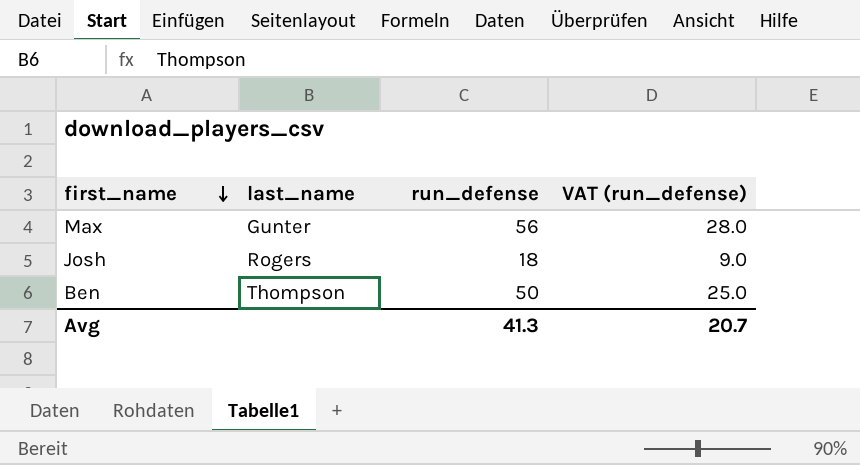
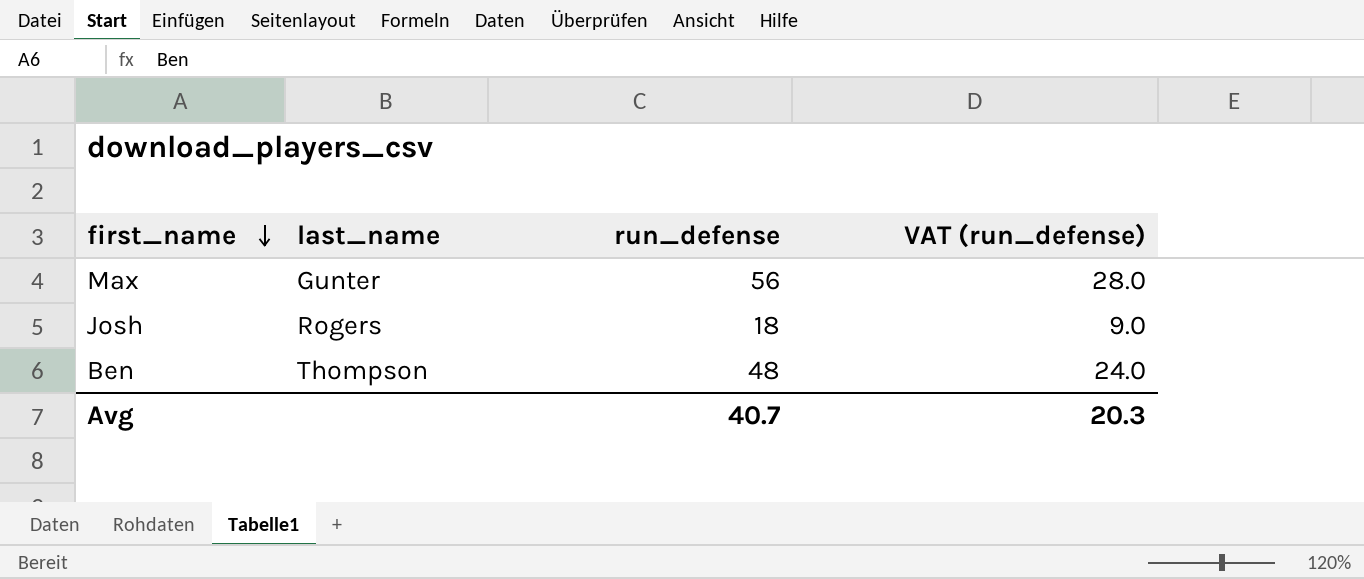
Ben | run_defense: 50 -> 48
Ben | VAT (run_defense): 25.0 -> 24.0
Avg | run_defense: 41.3 -> 40.7
Avg | VAT (run_defense): 20.7 -> 20.3

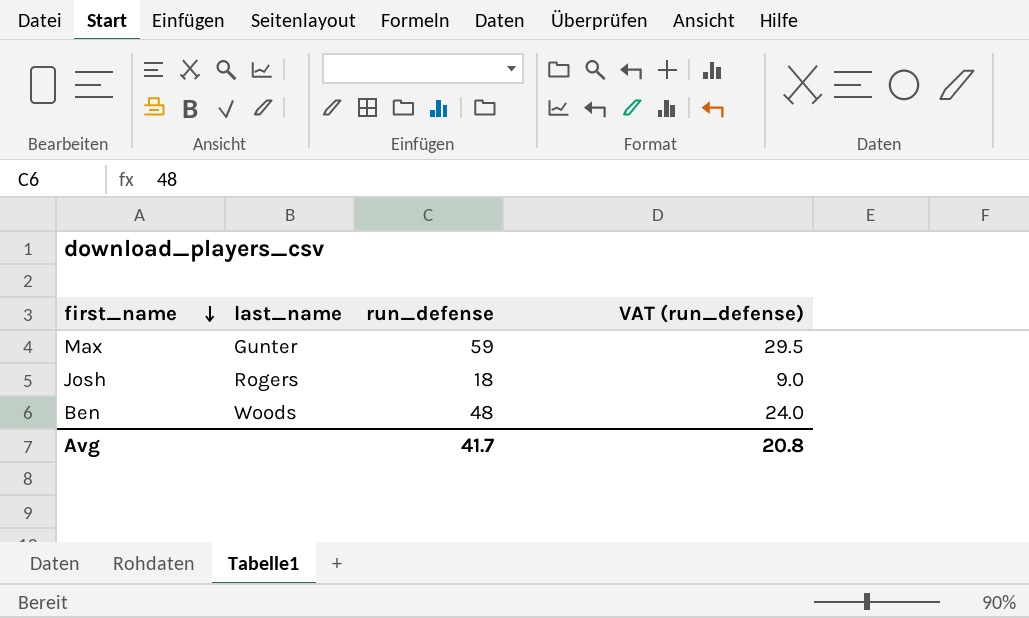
Max | run_defense: 56 -> 59
Max | VAT (run_defense): 28.0 -> 29.5
Ben | last_name: Thompson -> Woods
Avg | run_defense: 40.7 -> 41.7
Avg | VAT (run_defense): 20.3 -> 20.8

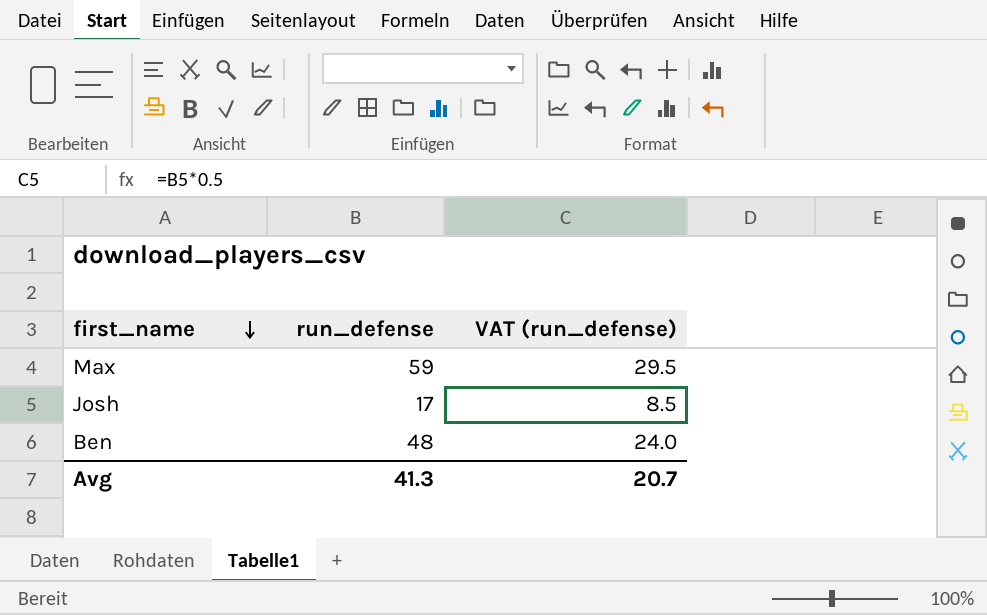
column last_name | position: 2 -> none
Josh | run_defense: 18 -> 17
Josh | VAT (run_defense): 9.0 -> 8.5
Avg | run_defense: 41.7 -> 41.3
Avg | VAT (run_defense): 20.8 -> 20.7

